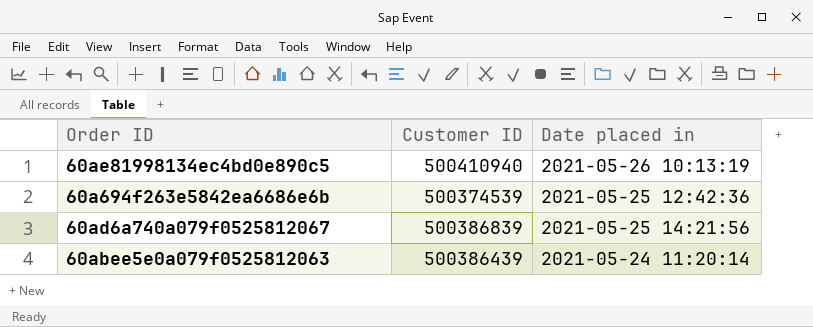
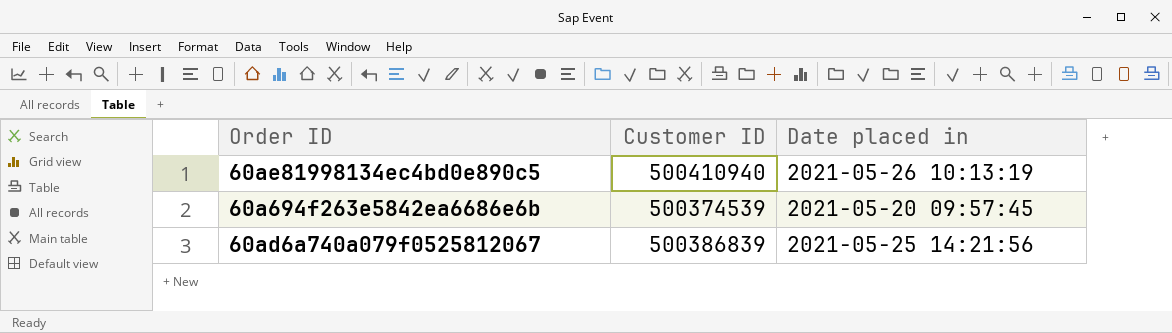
row 60abee5e0a079f0525812063: 500386439 | 2021-05-24 11:20:14 -> none
60a694f263e5842ea6686e6b | Date placed in: 2021-05-25 12:42:36 -> 2021-05-20 09:57:45

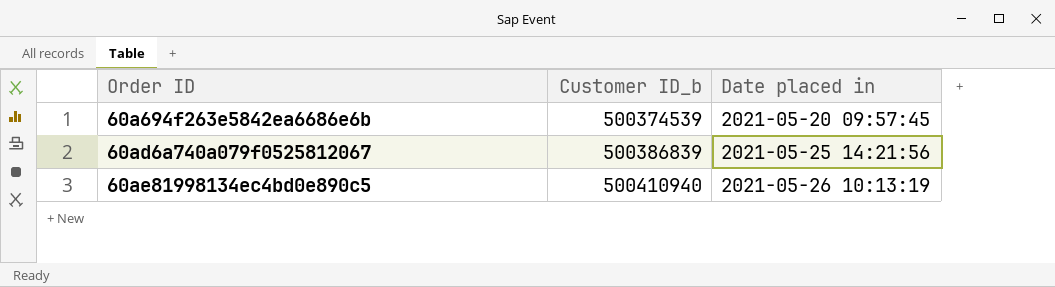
row order: none -> Order ID ascending
column name: Customer ID -> Customer ID_b

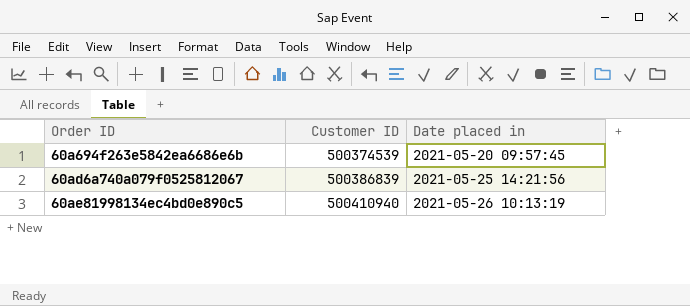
column name: Customer ID_b -> Customer ID

